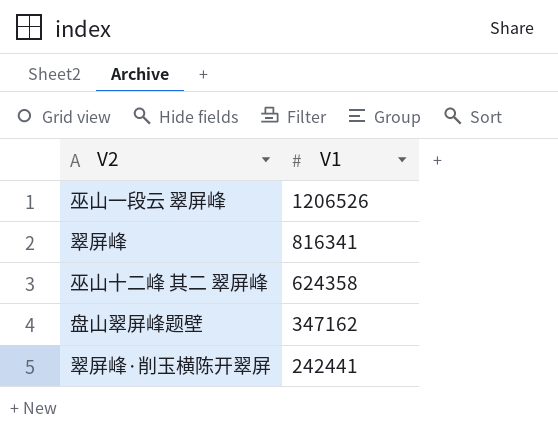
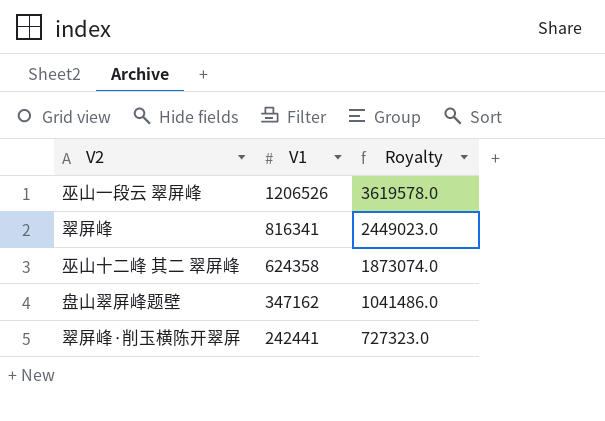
column Royalty | formula: none -> [V1] * 3

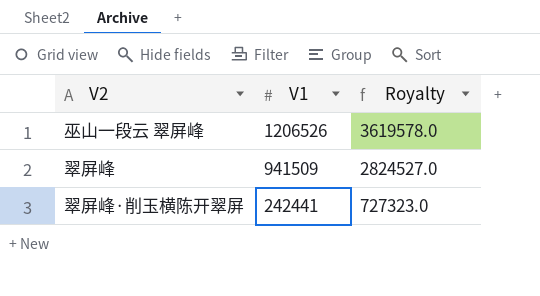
row 巫山十二峰 其二 翠屏峰: 624358 | 1873074.0 -> none
row 盘山翠屏峰题壁: 347162 | 1041486.0 -> none
翠屏峰 | V1: 816341 -> 941509
翠屏峰 | Royalty: 2449023.0 -> 2824527.0

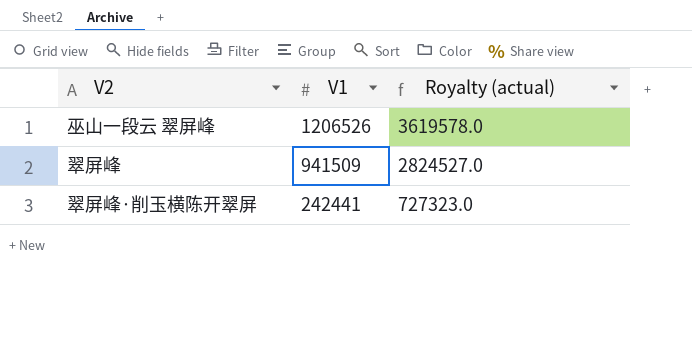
column name: Royalty -> Royalty (actual)

